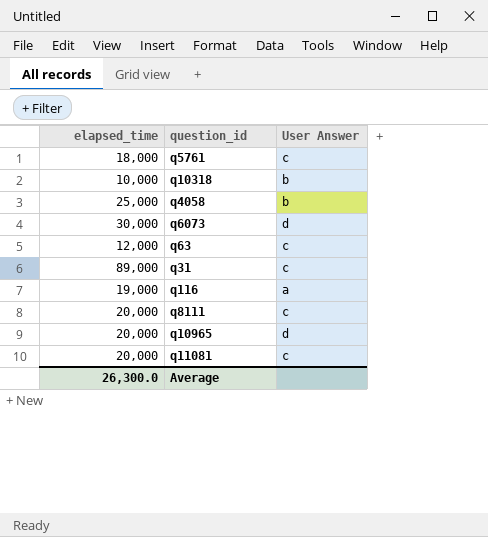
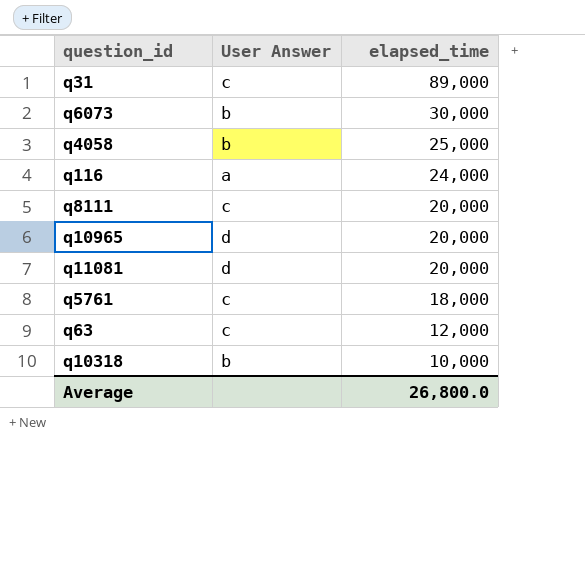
row order: none -> elapsed_time descending
column elapsed_time | position: 1 -> 3
q6073 | User Answer: d -> b
q116 | elapsed_time: 19,000 -> 24,000
q11081 | User Answer: c -> d
Average | elapsed_time: 26,300.0 -> 26,800.0

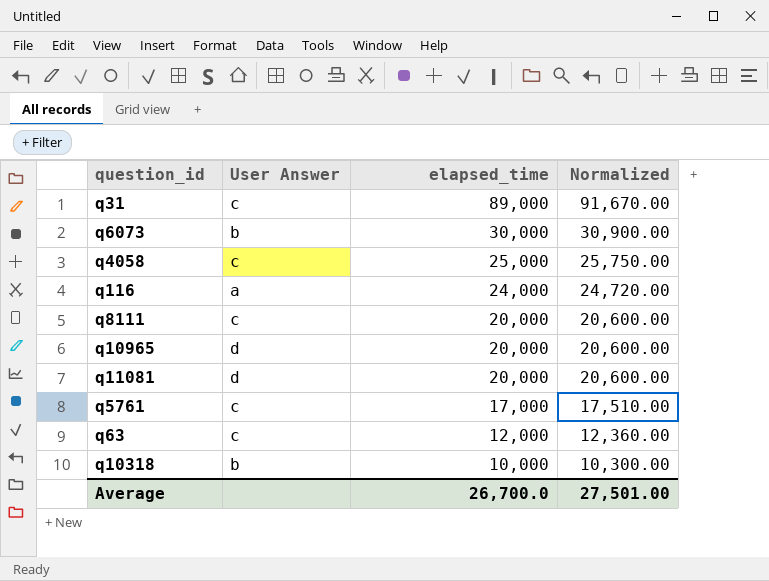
column Normalized | formula: none -> [elapsed_time] * 1.03
q4058 | User Answer: b -> c
q5761 | elapsed_time: 18,000 -> 17,000
Average | elapsed_time: 26,800.0 -> 26,700.0

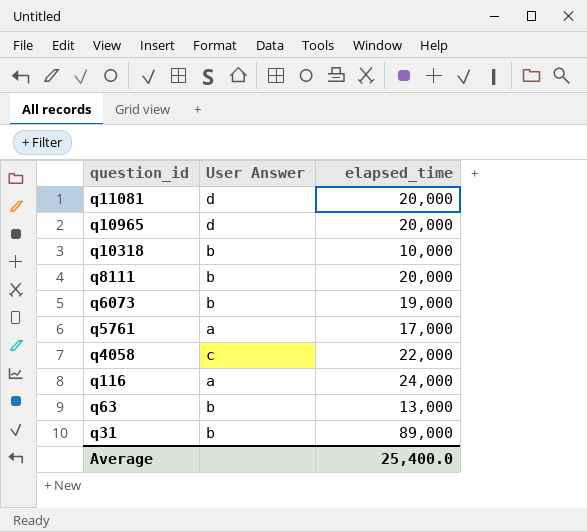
row order: elapsed_time descending -> question_id descending
column Normalized | formula: [elapsed_time] * 1.03 -> none
q8111 | User Answer: c -> b
q6073 | elapsed_time: 30,000 -> 19,000
q5761 | User Answer: c -> a
q4058 | elapsed_time: 25,000 -> 22,000
q63 | User Answer: c -> b
q63 | elapsed_time: 12,000 -> 13,000
q31 | User Answer: c -> b
Average | elapsed_time: 26,700.0 -> 25,400.0

